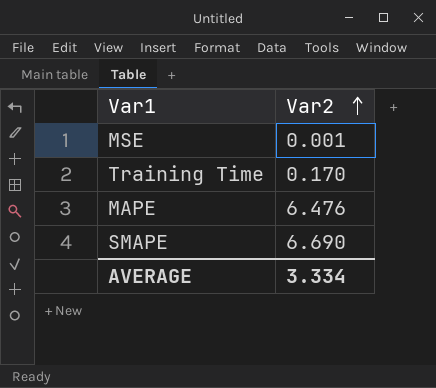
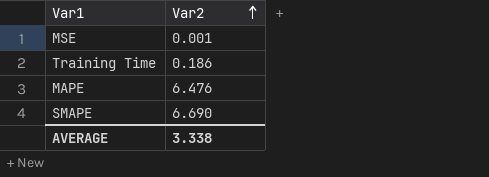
Training Time | Var2: 0.170 -> 0.186
AVERAGE | Var2: 3.334 -> 3.338

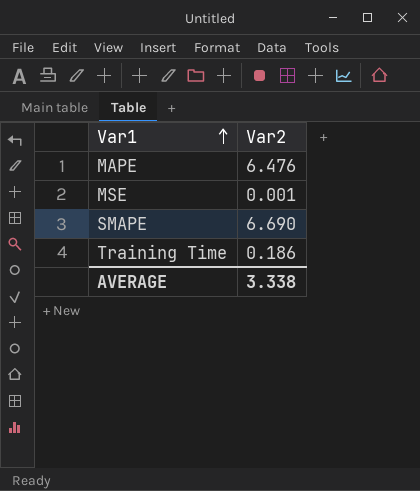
row order: Var2 ascending -> Var1 ascending

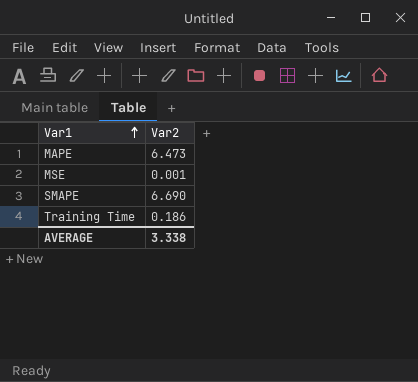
MAPE | Var2: 6.476 -> 6.473

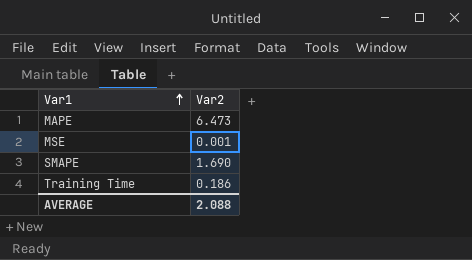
SMAPE | Var2: 6.690 -> 1.690
AVERAGE | Var2: 3.338 -> 2.088

